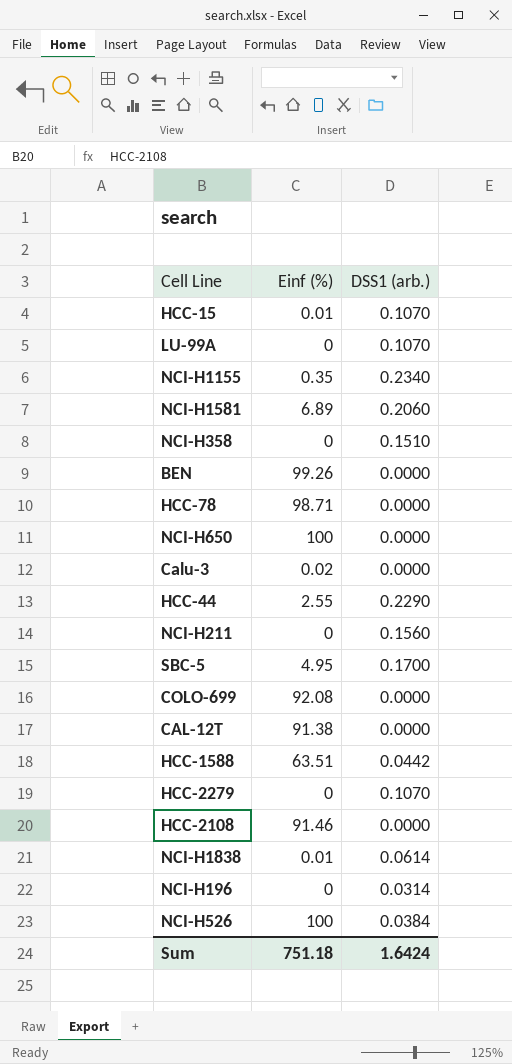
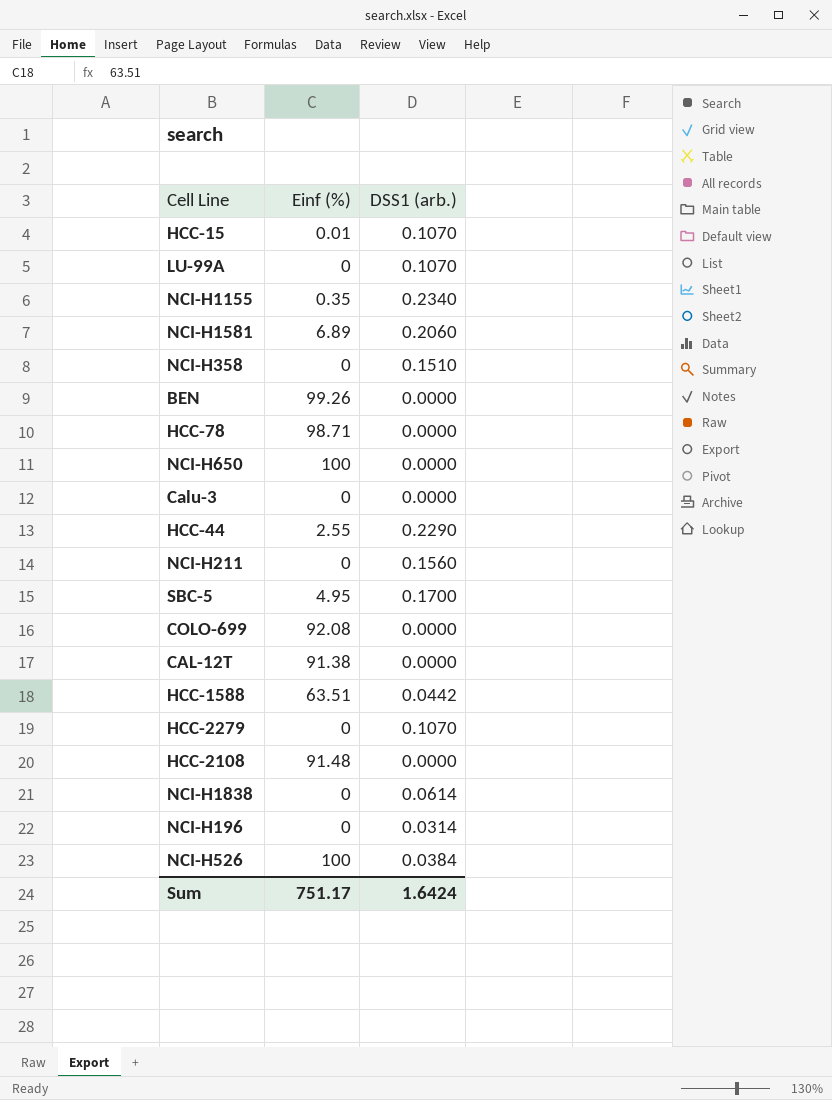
Calu-3 | Einf (%): 0.02 -> 0
HCC-2108 | Einf (%): 91.46 -> 91.48
NCI-H1838 | Einf (%): 0.01 -> 0
Sum | Einf (%): 751.18 -> 751.17

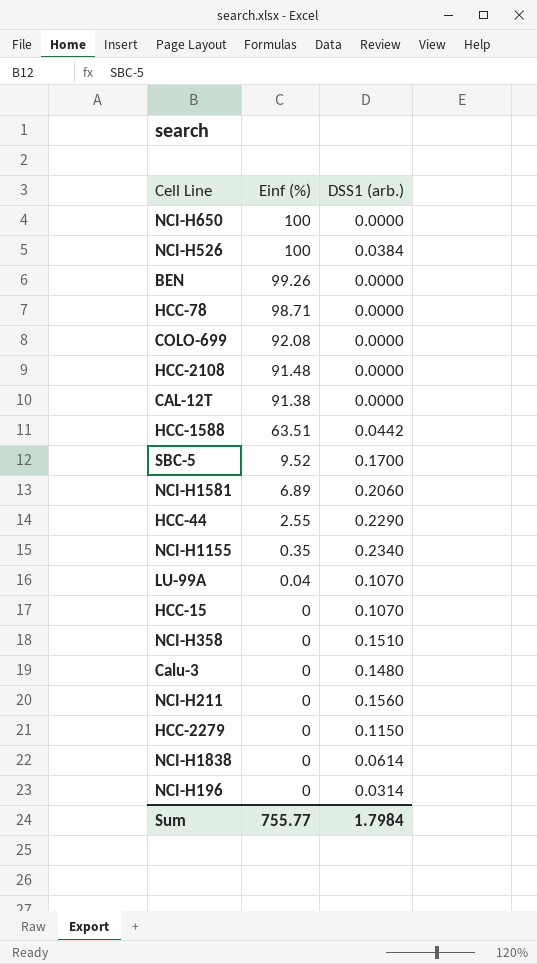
row order: none -> Einf (%) descending
SBC-5 | Einf (%): 4.95 -> 9.52
LU-99A | Einf (%): 0 -> 0.04
HCC-15 | Einf (%): 0.01 -> 0
Calu-3 | DSS1 (arb.): 0.0000 -> 0.1480
HCC-2279 | DSS1 (arb.): 0.1070 -> 0.1150
Sum | Einf (%): 751.17 -> 755.77
Sum | DSS1 (arb.): 1.6424 -> 1.7984

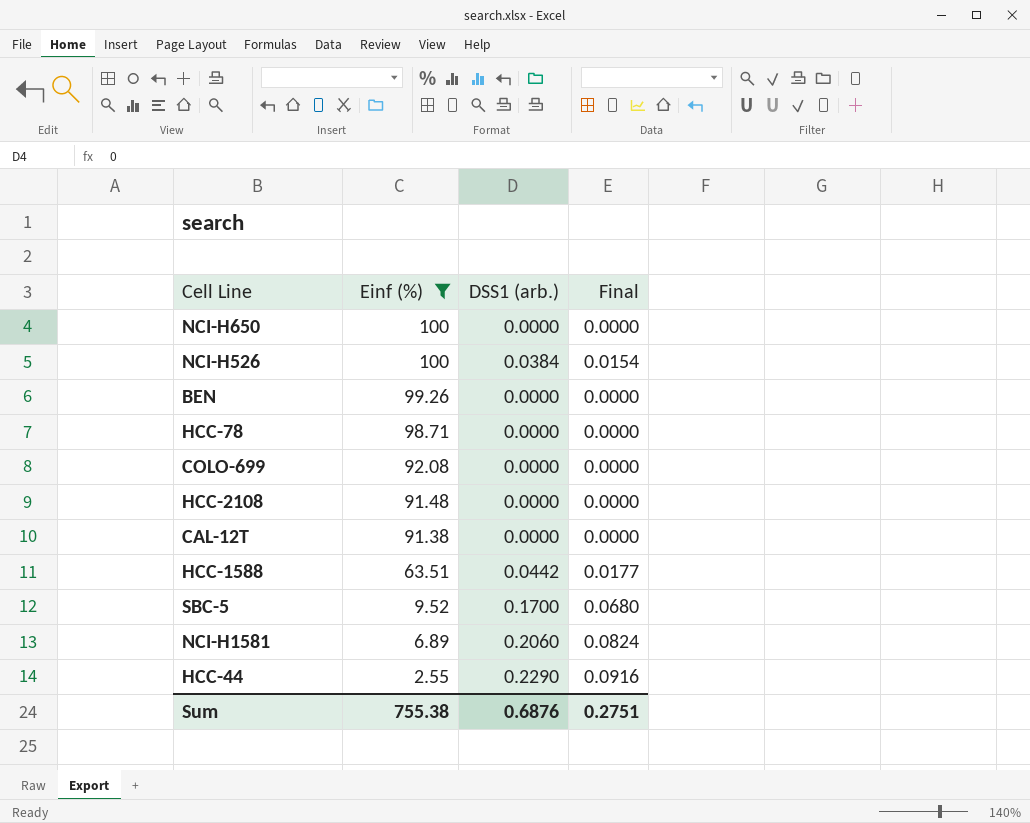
filter: none -> Einf (%) >= 2.55
column Final | formula: none -> [DSS1 (arb.)] * 0.4
Sum | Einf (%): 755.77 -> 755.38
Sum | DSS1 (arb.): 1.7984 -> 0.6876

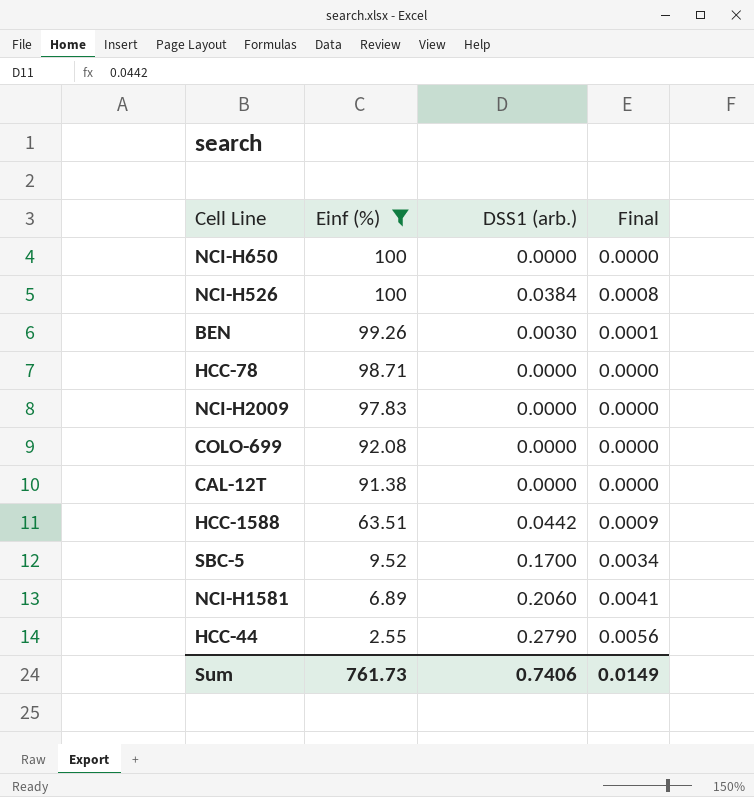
column Final | formula: [DSS1 (arb.)] * 0.4 -> [DSS1 (arb.)] * 0.02
row HCC-2108: 91.48 | 0.0000 | 0.0000 -> none
BEN | DSS1 (arb.): 0.0000 -> 0.0030
row NCI-H2009: none -> 97.83 | 0.0000 | 0.0000
HCC-44 | DSS1 (arb.): 0.2290 -> 0.2790
Sum | Einf (%): 755.38 -> 761.73
Sum | DSS1 (arb.): 0.6876 -> 0.7406
Sum | Final: 0.2751 -> 0.0149

